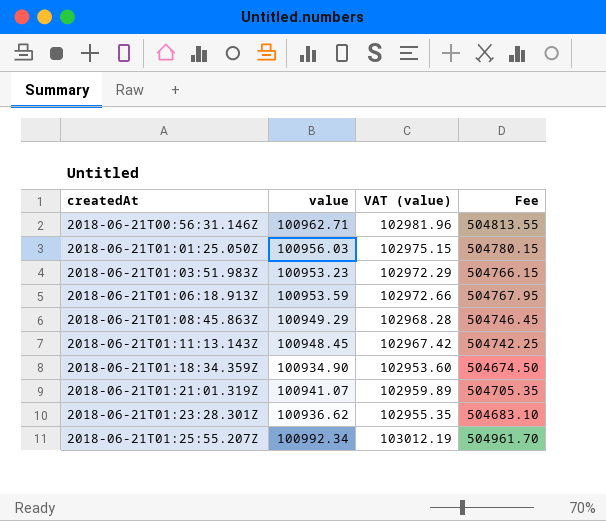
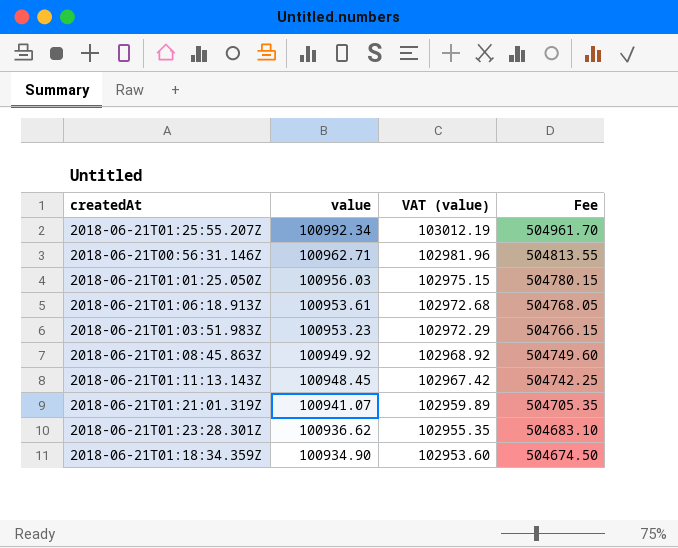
row order: createdAt ascending -> value descending
2018-06-21T01:06:18.913Z | value: 100953.59 -> 100953.61
2018-06-21T01:06:18.913Z | VAT (value): 102972.66 -> 102972.68
2018-06-21T01:06:18.913Z | Fee: 504767.95 -> 504768.05
2018-06-21T01:08:45.863Z | value: 100949.29 -> 100949.92
2018-06-21T01:08:45.863Z | VAT (value): 102968.28 -> 102968.92
2018-06-21T01:08:45.863Z | Fee: 504746.45 -> 504749.60

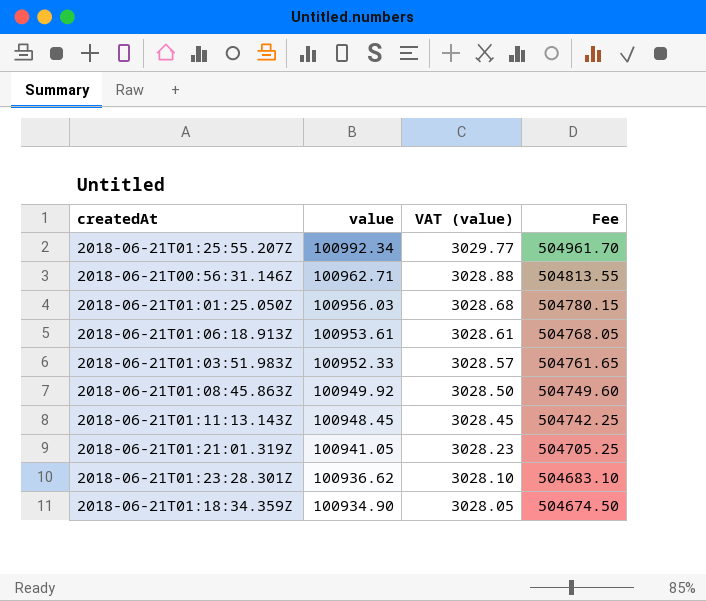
column VAT (value) | formula: [value] * 1.02 -> [value] * 0.03
2018-06-21T01:03:51.983Z | value: 100953.23 -> 100952.33
2018-06-21T01:03:51.983Z | Fee: 504766.15 -> 504761.65
2018-06-21T01:21:01.319Z | value: 100941.07 -> 100941.05
2018-06-21T01:21:01.319Z | Fee: 504705.35 -> 504705.25

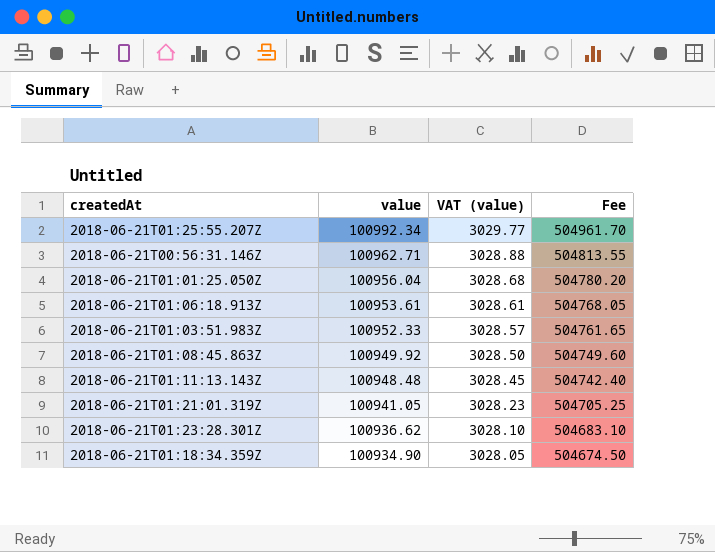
2018-06-21T01:01:25.050Z | value: 100956.03 -> 100956.04
2018-06-21T01:01:25.050Z | Fee: 504780.15 -> 504780.20
2018-06-21T01:11:13.143Z | value: 100948.45 -> 100948.48
2018-06-21T01:11:13.143Z | Fee: 504742.25 -> 504742.40

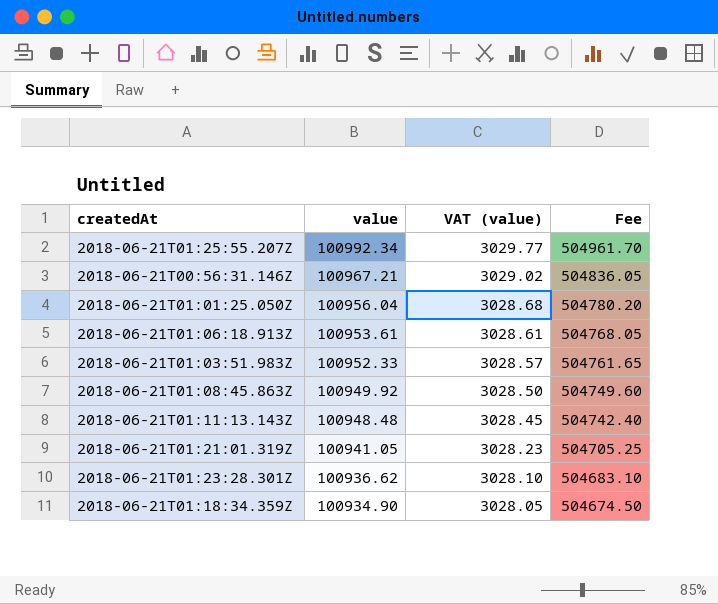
2018-06-21T00:56:31.146Z | value: 100962.71 -> 100967.21
2018-06-21T00:56:31.146Z | VAT (value): 3028.88 -> 3029.02
2018-06-21T00:56:31.146Z | Fee: 504813.55 -> 504836.05

